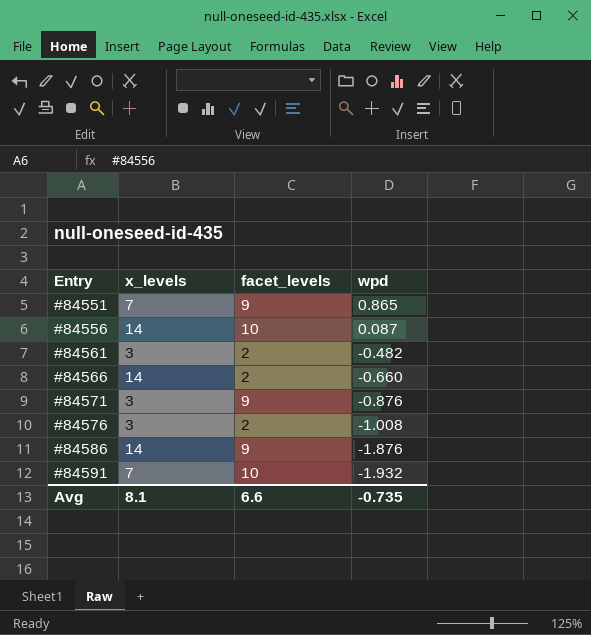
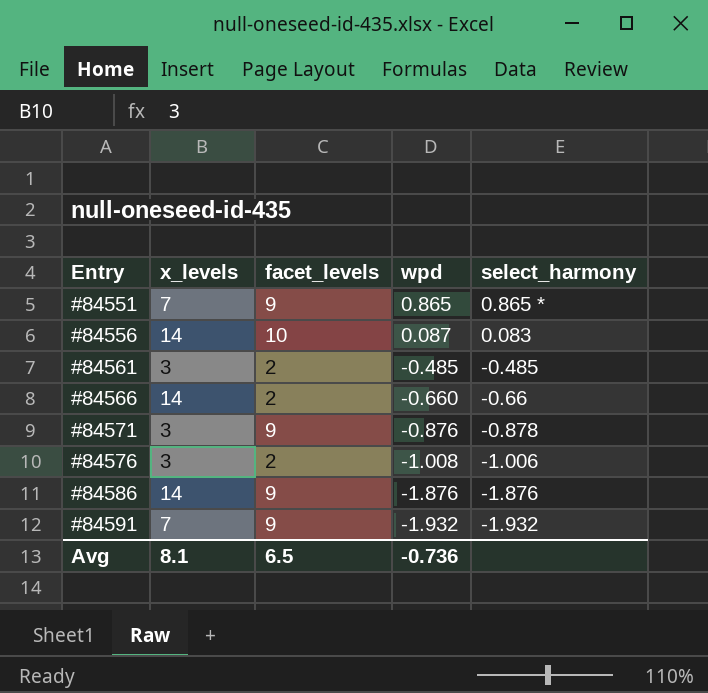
column select_harmony | position: none -> 5
#84561 | wpd: -0.482 -> -0.485
#84591 | facet_levels: 10 -> 9
Avg | facet_levels: 6.6 -> 6.5
Avg | wpd: -0.735 -> -0.736

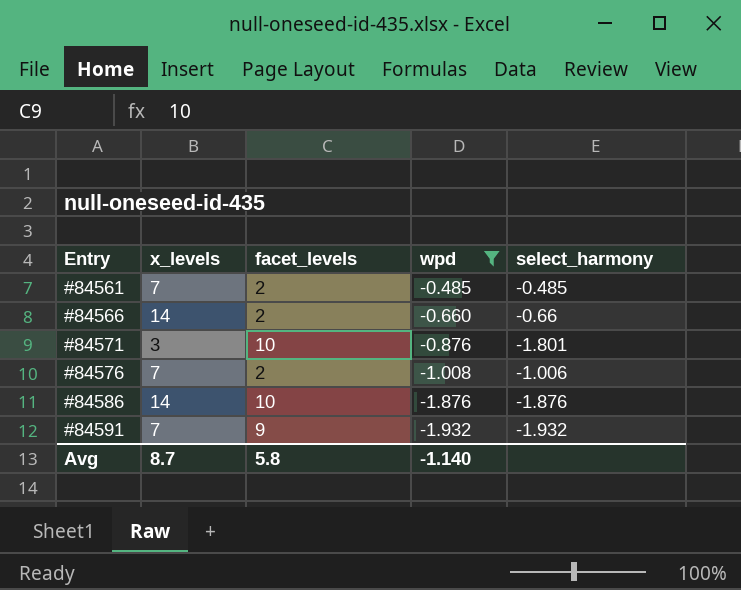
filter: none -> wpd <= -0.485
#84561 | x_levels: 3 -> 7
#84571 | facet_levels: 9 -> 10
#84571 | select_harmony: -0.878 -> -1.801
#84576 | x_levels: 3 -> 7
#84586 | facet_levels: 9 -> 10
Avg | x_levels: 8.1 -> 8.7
Avg | facet_levels: 6.5 -> 5.8
Avg | wpd: -0.736 -> -1.140

